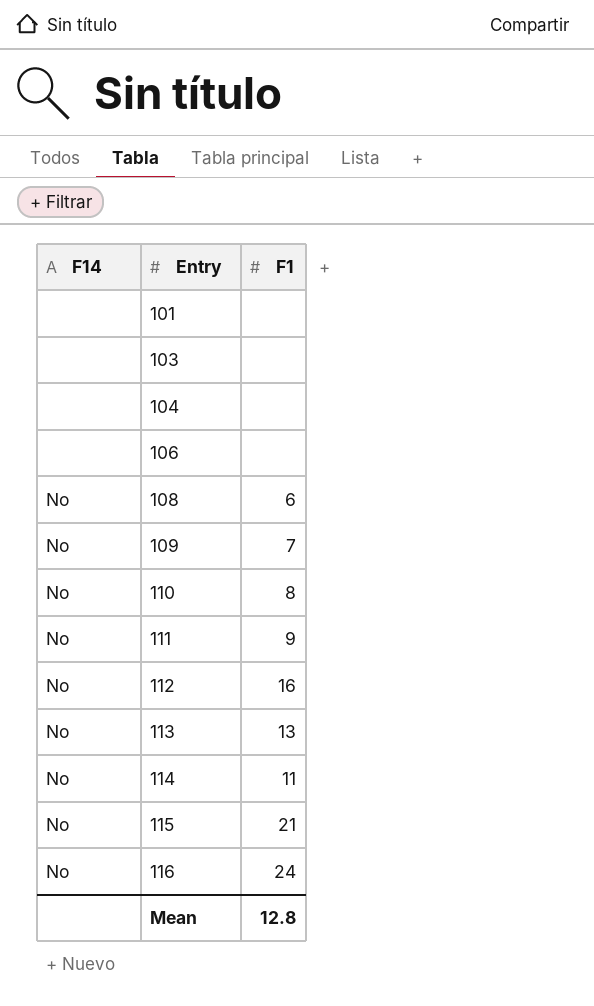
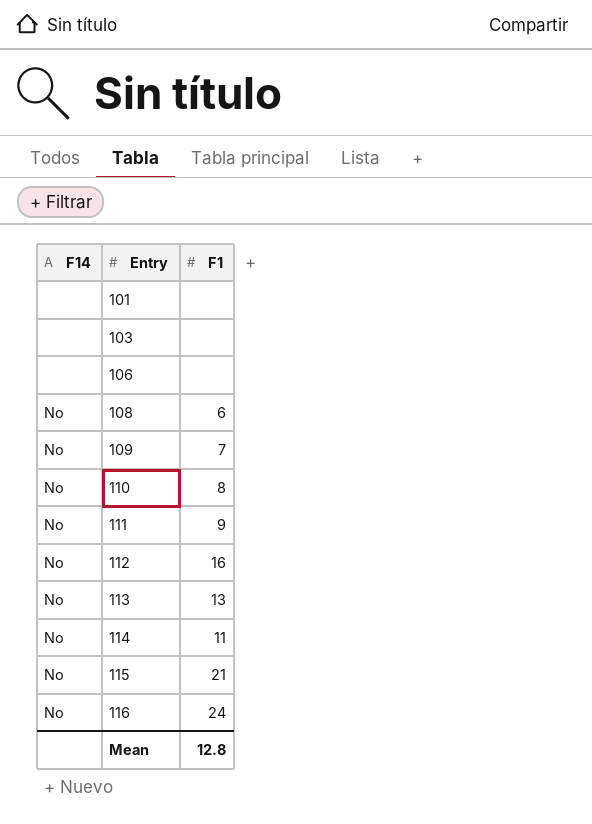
row 104: none | none -> none

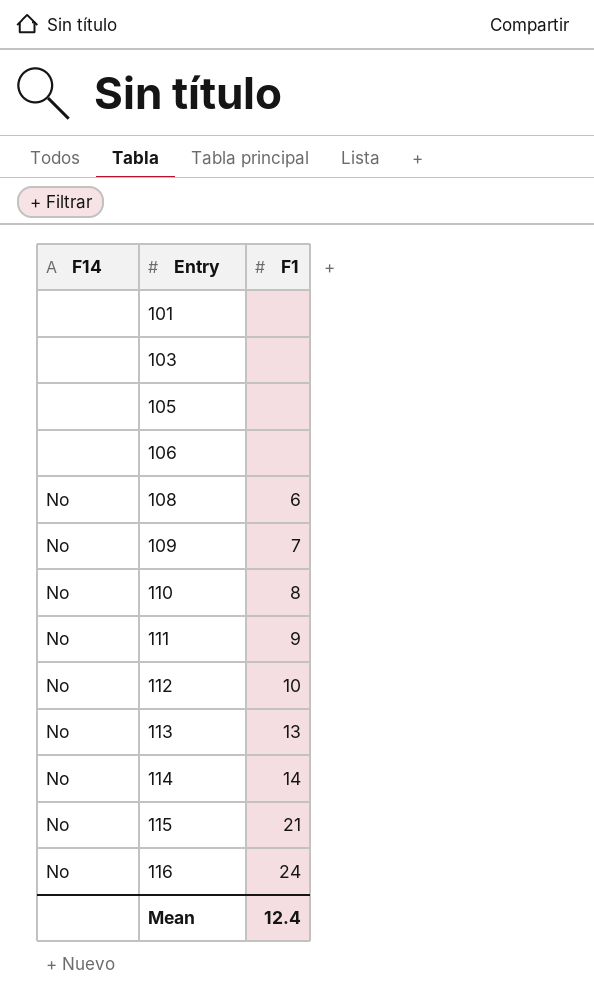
row 105: none -> none | none
112 | F1: 16 -> 10
114 | F1: 11 -> 14
Mean | F1: 12.8 -> 12.4

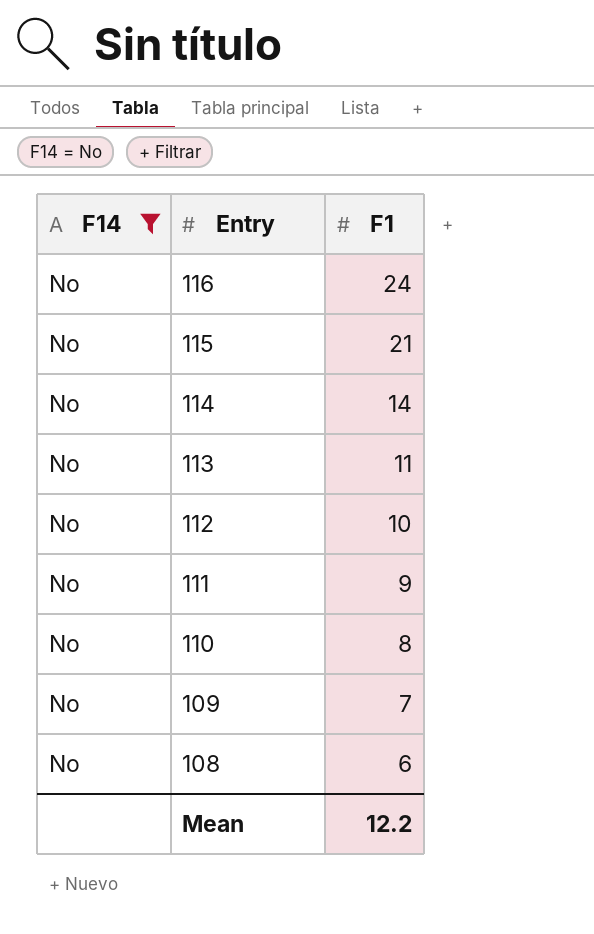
filter: none -> F14 = No
row order: Entry ascending -> Entry descending
113 | F1: 13 -> 11
Mean | F1: 12.4 -> 12.2

